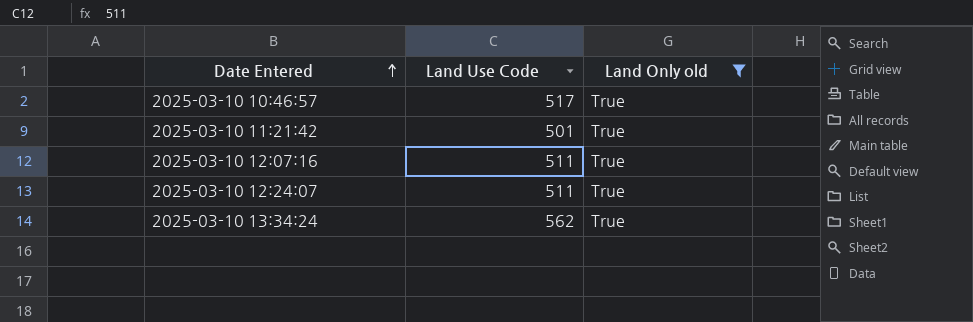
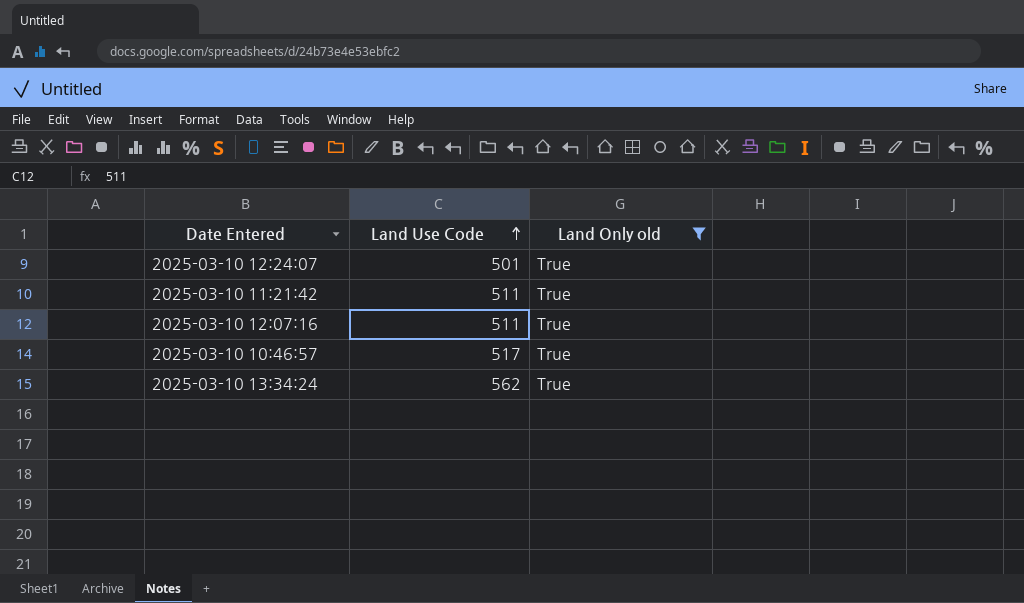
row order: Date Entered ascending -> Land Use Code ascending
2025-03-10 12:24:07 | Land Use Code: 511 -> 501
2025-03-10 11:21:42 | Land Use Code: 501 -> 511

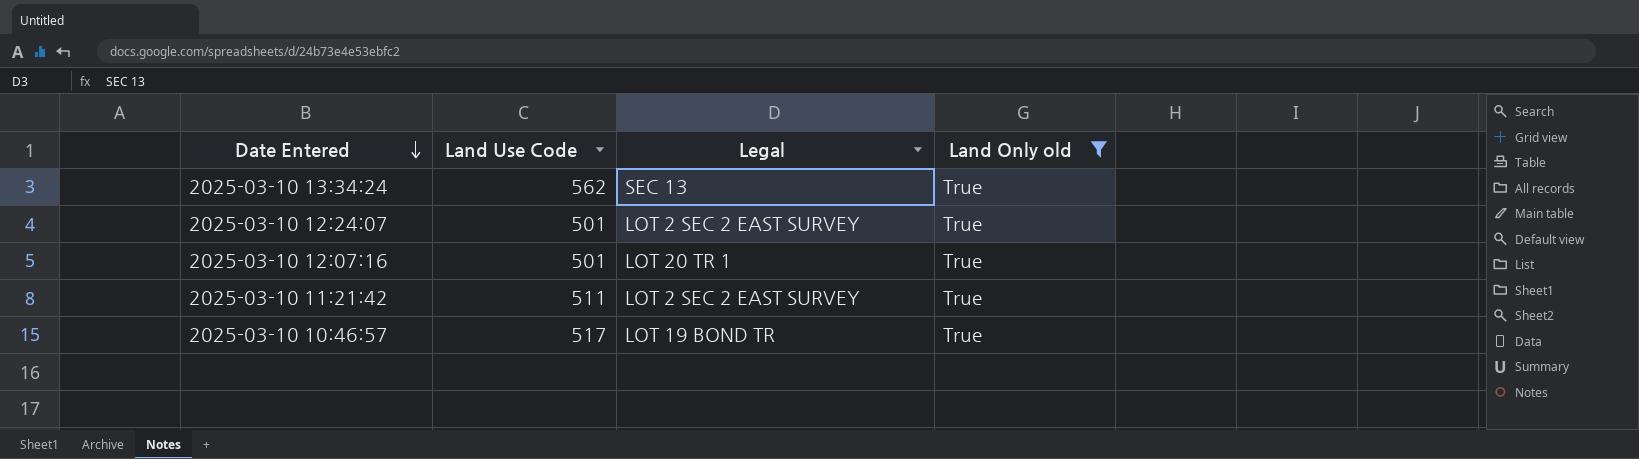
row order: Land Use Code ascending -> Date Entered descending
column Legal | position: none -> 3
2025-03-10 12:07:16 | Land Use Code: 511 -> 501

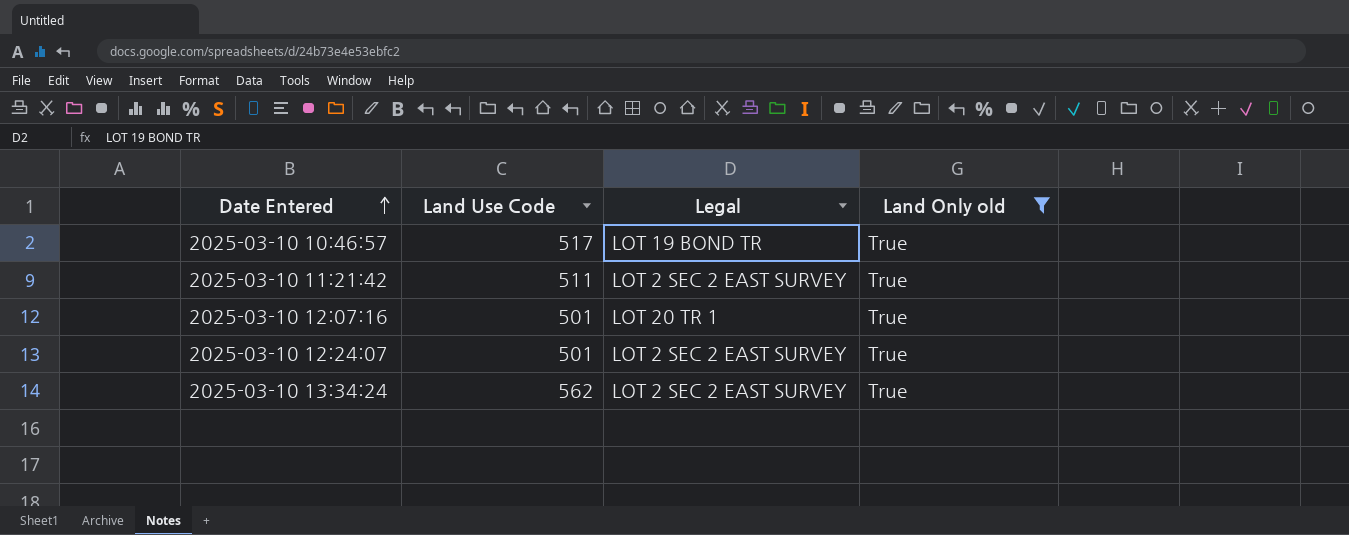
row order: Date Entered descending -> Date Entered ascending
2025-03-10 13:34:24 | Legal: SEC 13 -> LOT 2 SEC 2 EAST SURVEY

